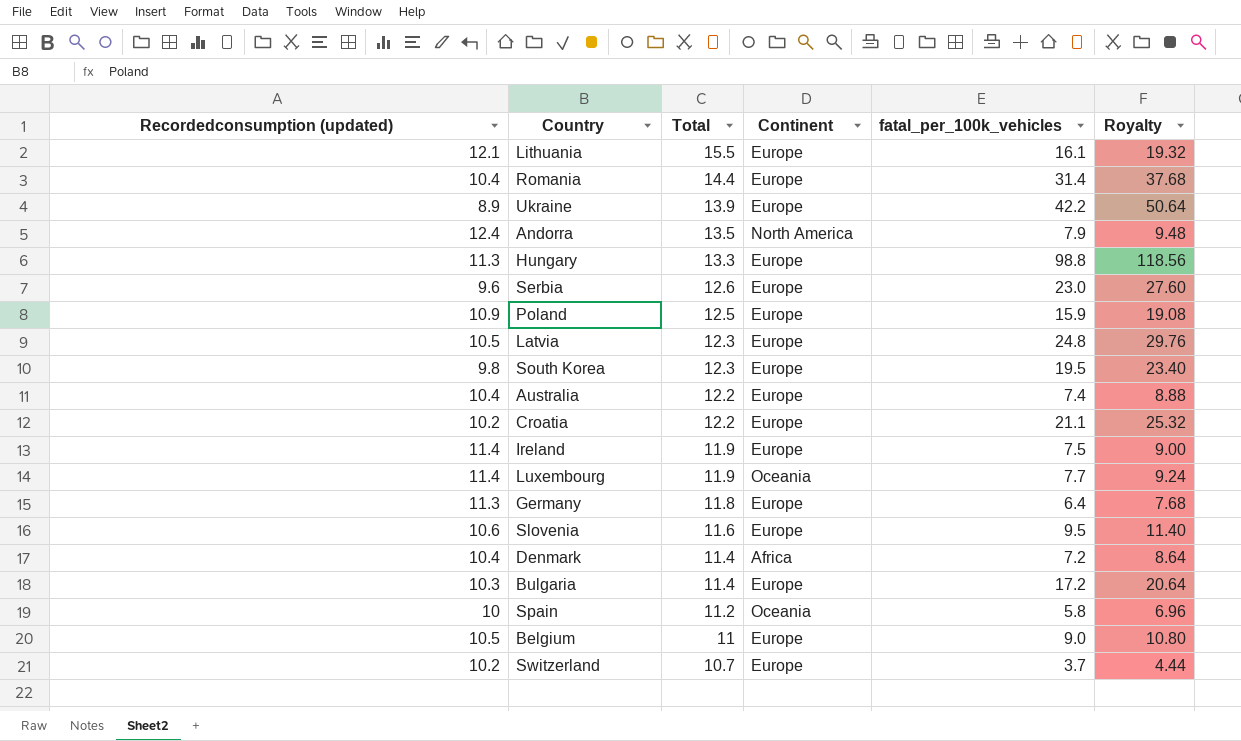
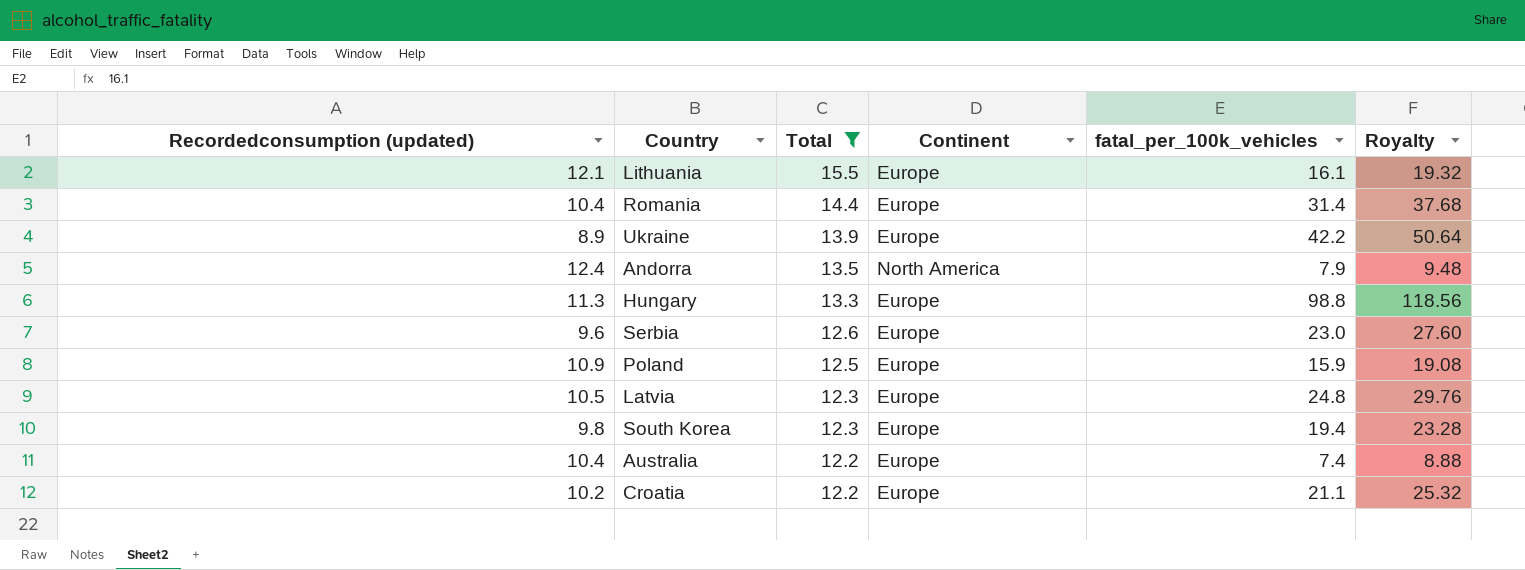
filter: none -> Total >= 12.2
South Korea | fatal_per_100k_vehicles: 19.5 -> 19.4
South Korea | Royalty: 23.40 -> 23.28

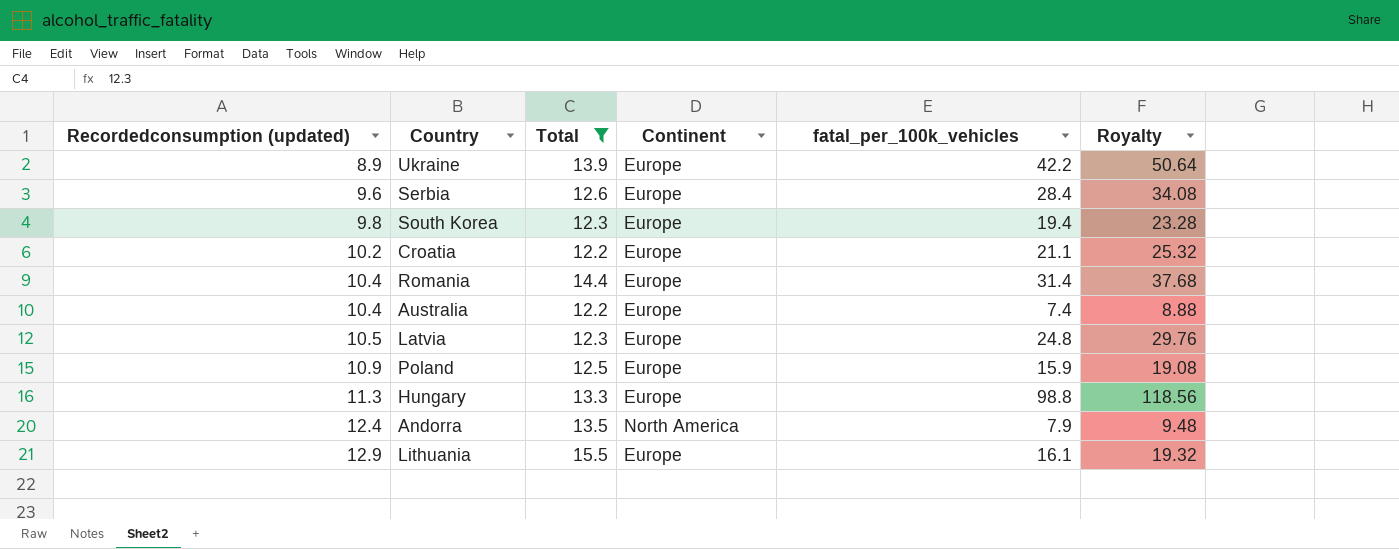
row order: Total descending -> Recordedconsumption (updated) ascending
Serbia | fatal_per_100k_vehicles: 23.0 -> 28.4
Serbia | Royalty: 27.60 -> 34.08
Lithuania | Recordedconsumption (updated): 12.1 -> 12.9

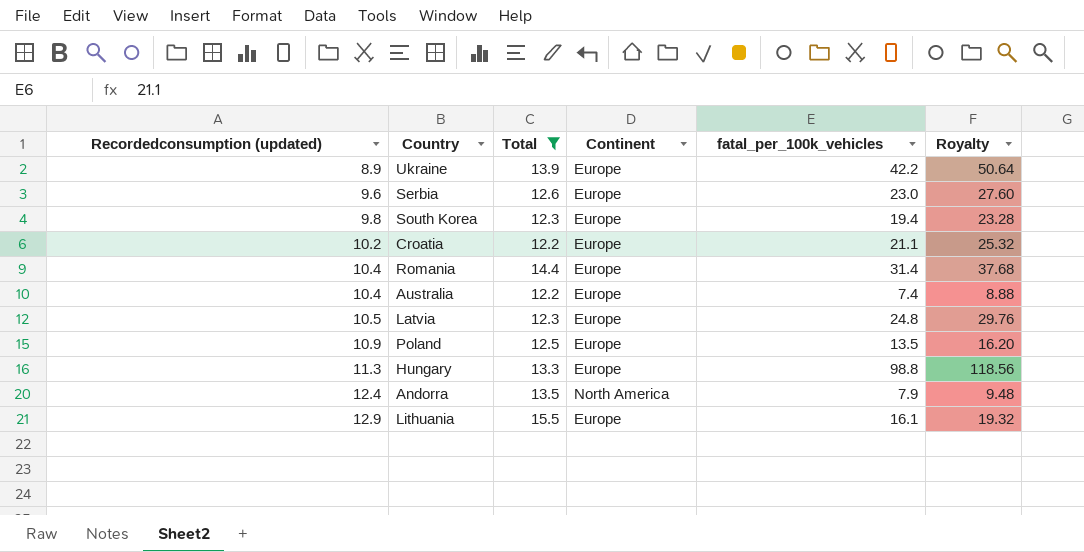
Serbia | fatal_per_100k_vehicles: 28.4 -> 23.0
Serbia | Royalty: 34.08 -> 27.60
Poland | fatal_per_100k_vehicles: 15.9 -> 13.5
Poland | Royalty: 19.08 -> 16.20

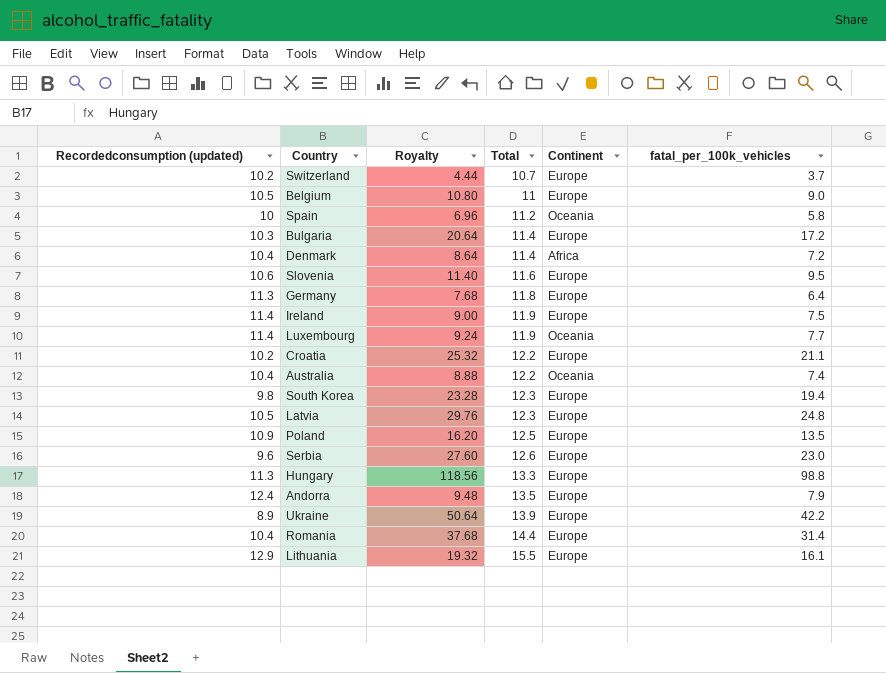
filter: Total >= 12.2 -> none
row order: Recordedconsumption (updated) ascending -> Total ascending
column Royalty | position: 6 -> 3
Australia | Continent: Europe -> Oceania
Andorra | Continent: North America -> Europe

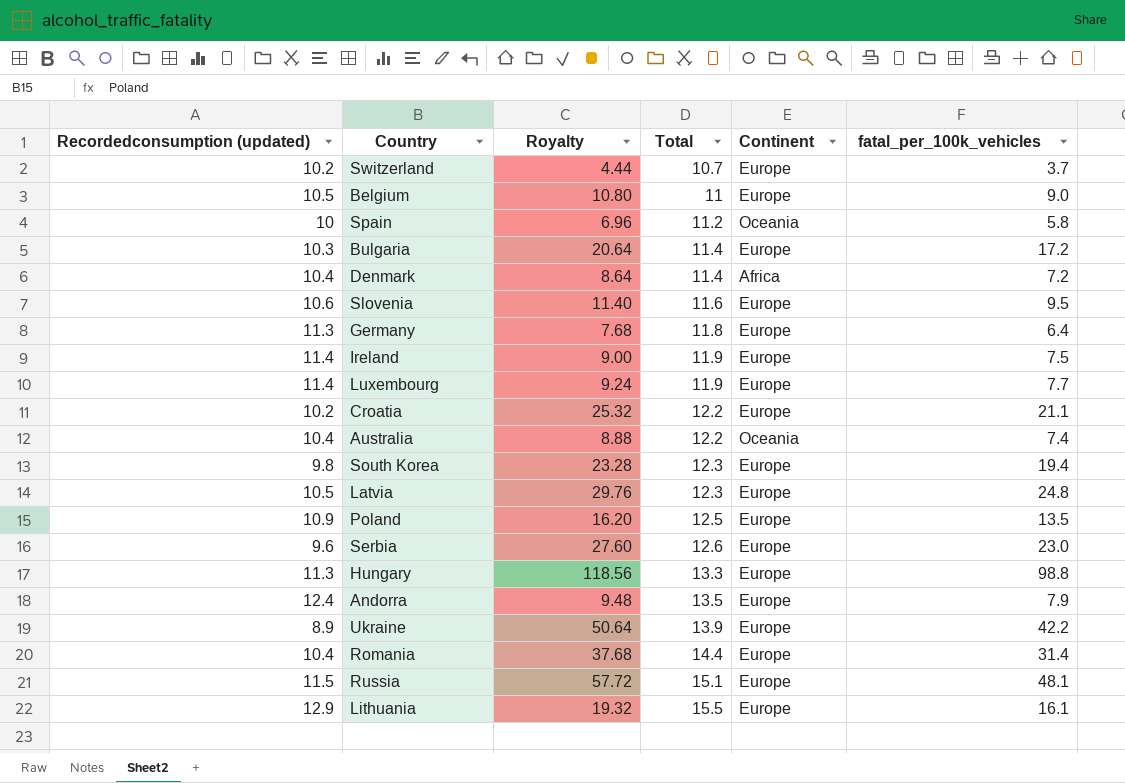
Luxembourg | Continent: Oceania -> Europe
row Russia: none -> 11.5 | 57.72 | 15.1 | Europe | 48.1

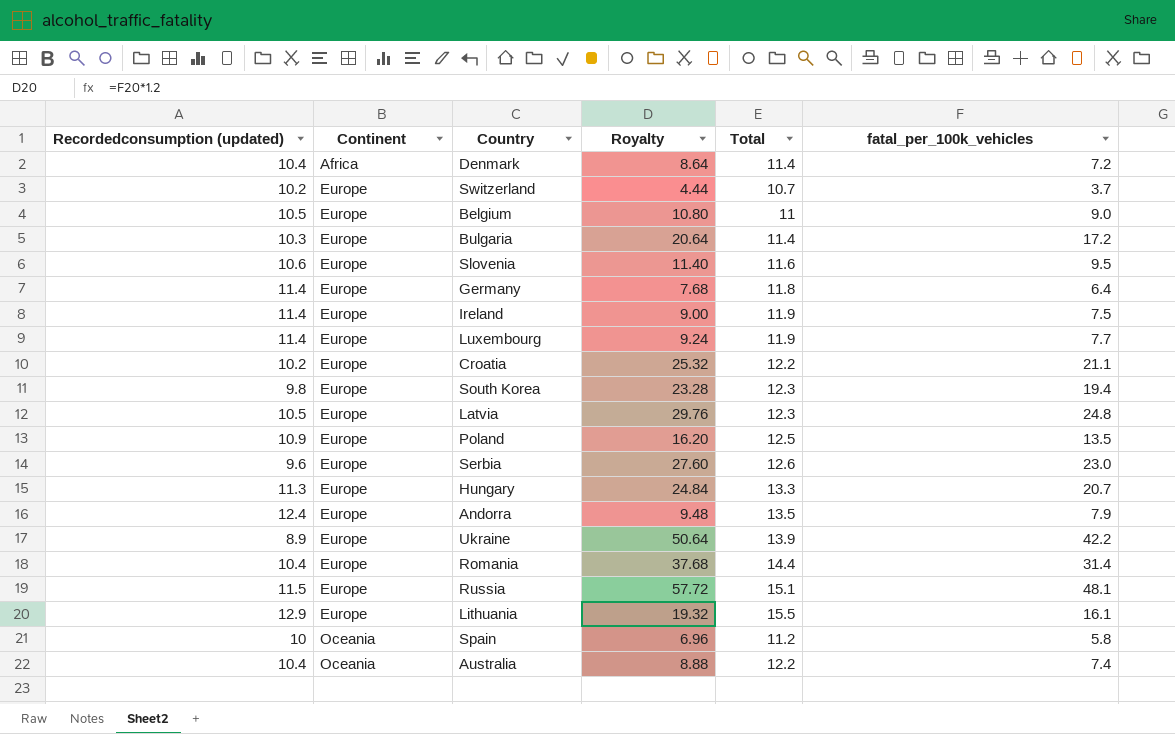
row order: Total ascending -> Continent ascending
column Continent | position: 5 -> 2
Germany | Recordedconsumption (updated): 11.3 -> 11.4
Hungary | Royalty: 118.56 -> 24.84
Hungary | fatal_per_100k_vehicles: 98.8 -> 20.7

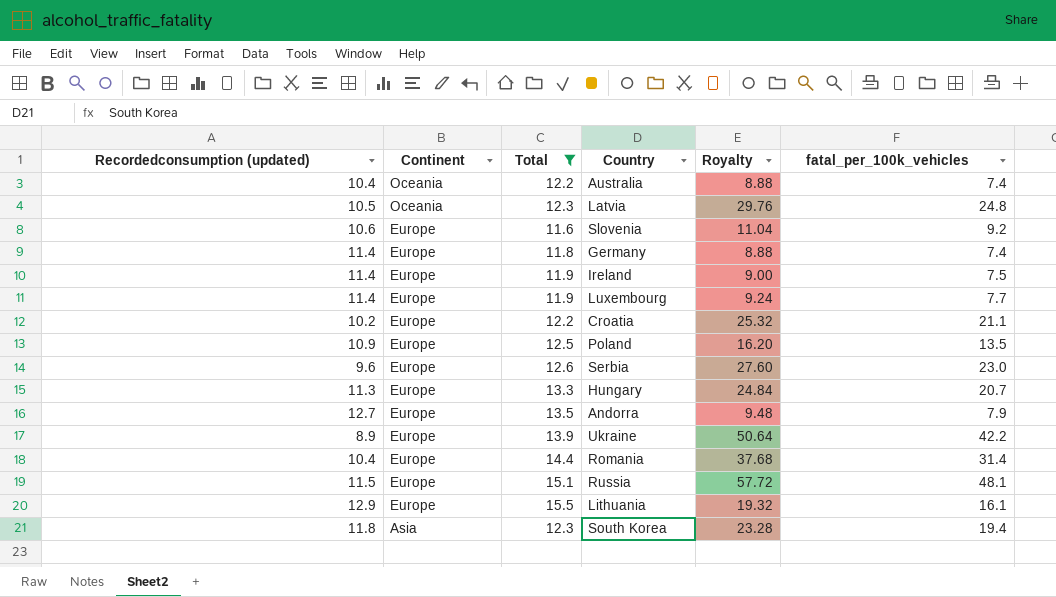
filter: none -> Total >= 11.6
row order: Continent ascending -> Continent descending
column Total | position: 5 -> 3
Latvia | Continent: Europe -> Oceania
Slovenia | Royalty: 11.40 -> 11.04
Slovenia | fatal_per_100k_vehicles: 9.5 -> 9.2
Germany | Royalty: 7.68 -> 8.88
Germany | fatal_per_100k_vehicles: 6.4 -> 7.4
Andorra | Recordedconsumption (updated): 12.4 -> 12.7
South Korea | Recordedconsumption (updated): 9.8 -> 11.8
South Korea | Continent: Europe -> Asia

